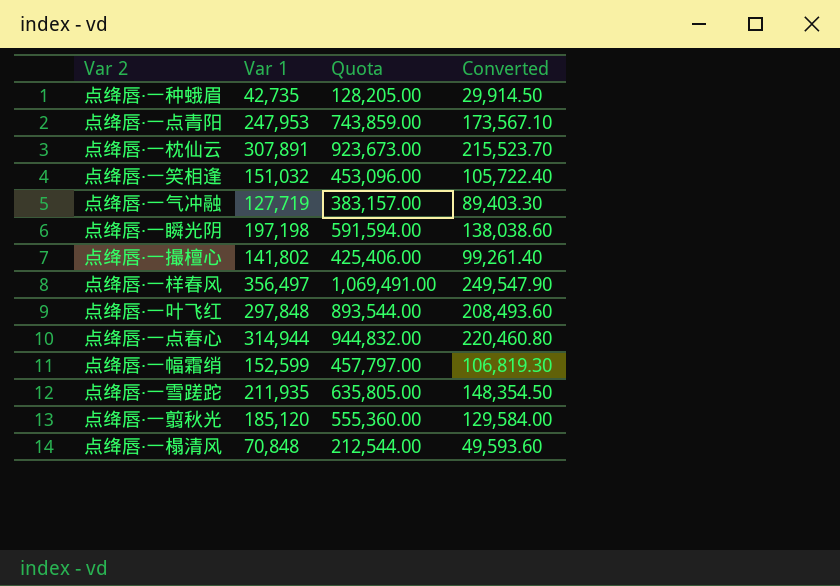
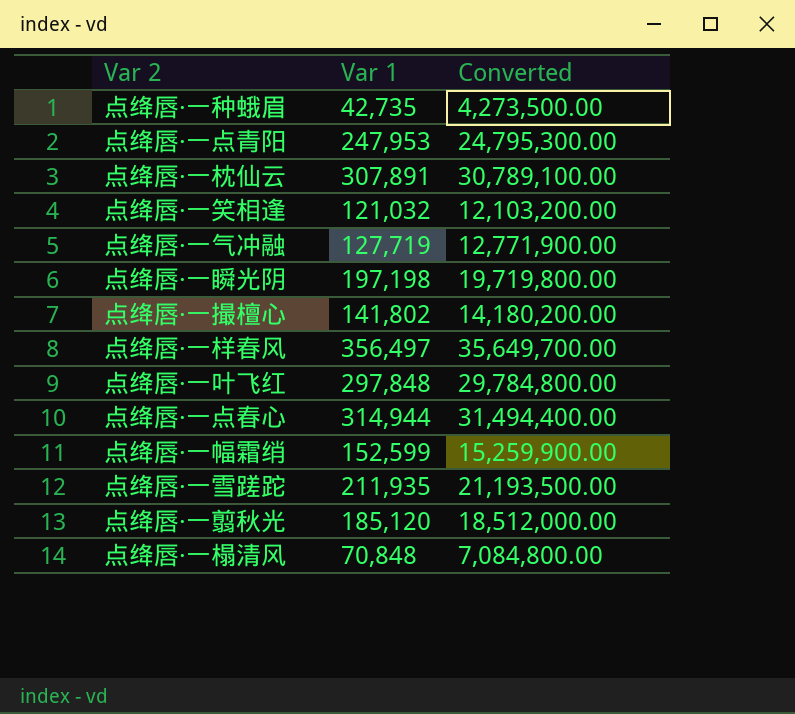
column Quota | formula: [Var 1] * 3 -> none
column Converted | formula: [Var 1] * 0.7 -> [Var 1] * 100
点绛唇·一笑相逢 | Var 1: 151,032 -> 121,032

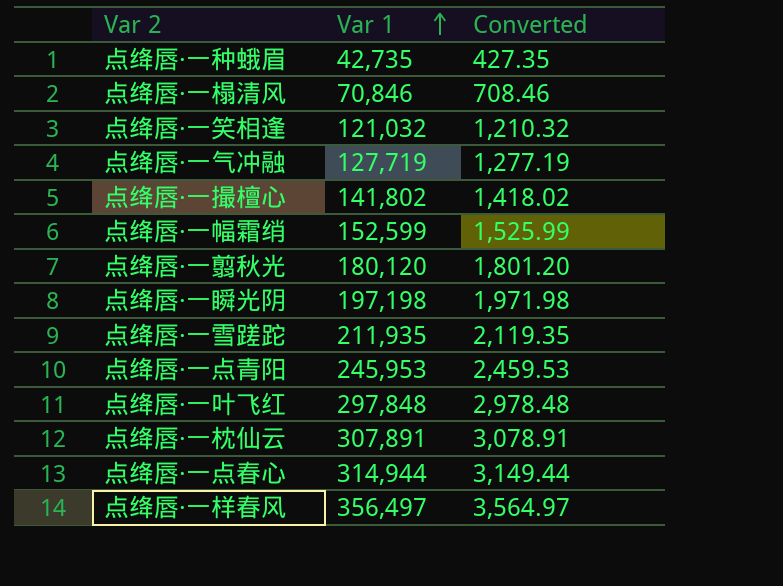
row order: none -> Var 1 ascending
column Converted | formula: [Var 1] * 100 -> [Var 1] * 0.01
点绛唇·一榻清风 | Var 1: 70,848 -> 70,846
点绛唇·一翦秋光 | Var 1: 185,120 -> 180,120
点绛唇·一点青阳 | Var 1: 247,953 -> 245,953

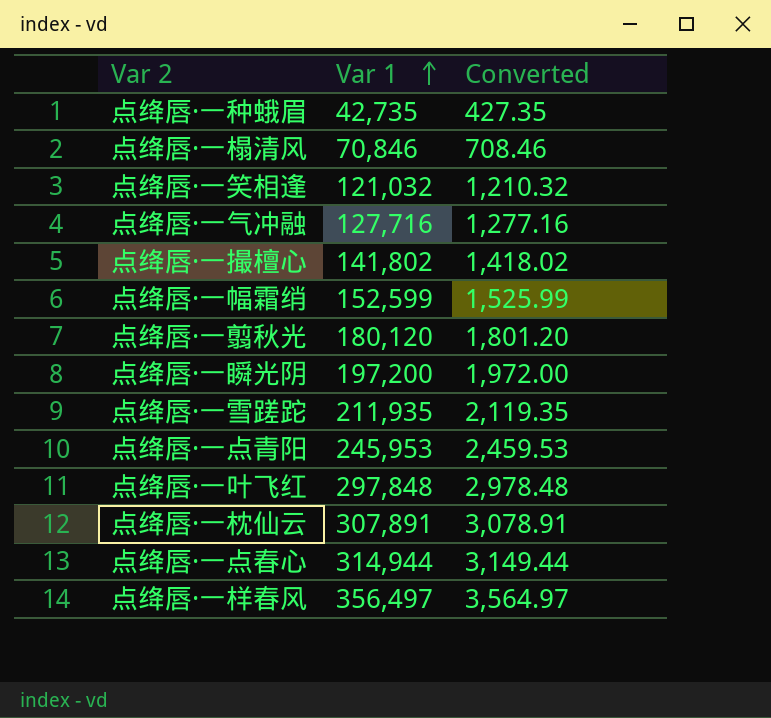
点绛唇·一气冲融 | Var 1: 127,719 -> 127,716
点绛唇·一气冲融 | Converted: 1,277.19 -> 1,277.16
点绛唇·一瞬光阴 | Var 1: 197,198 -> 197,200
点绛唇·一瞬光阴 | Converted: 1,971.98 -> 1,972.00

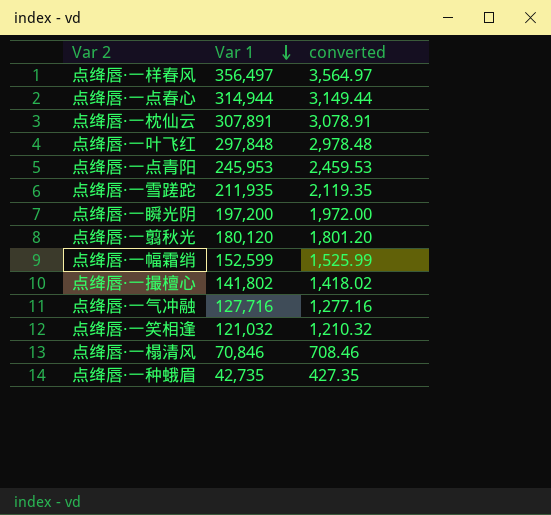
row order: Var 1 ascending -> Var 1 descending
column name: Converted -> converted

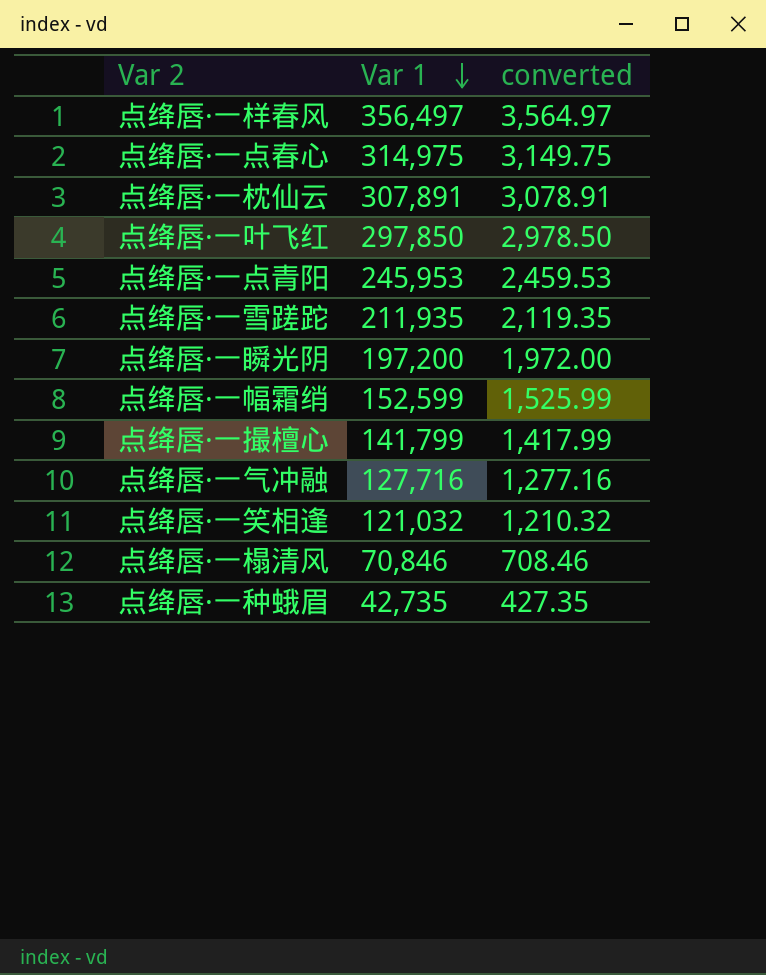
row 点绛唇·一翦秋光: 180,120 | 1,801.20 -> none
点绛唇·一点春心 | Var 1: 314,944 -> 314,975
点绛唇·一点春心 | converted: 3,149.44 -> 3,149.75
点绛唇·一叶飞红 | Var 1: 297,848 -> 297,850
点绛唇·一叶飞红 | converted: 2,978.48 -> 2,978.50
点绛唇·一撮檀心 | Var 1: 141,802 -> 141,799
点绛唇·一撮檀心 | converted: 1,418.02 -> 1,417.99

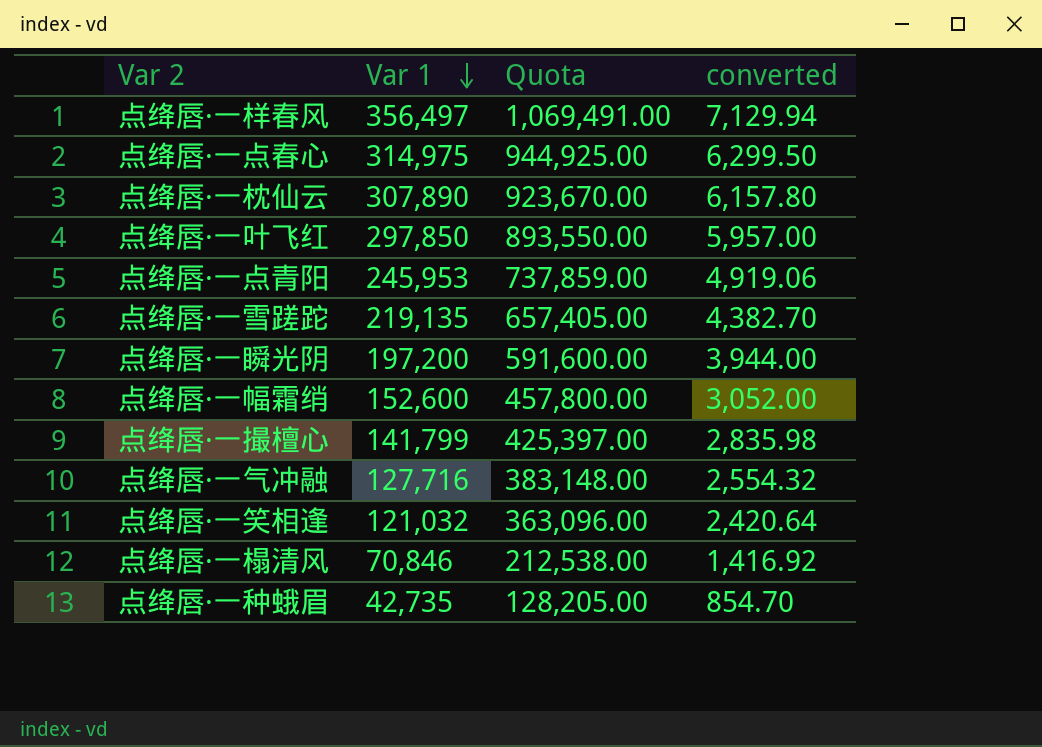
column Quota | formula: none -> [Var 1] * 3
column converted | formula: [Var 1] * 0.01 -> [Var 1] * 0.02
点绛唇·一枕仙云 | Var 1: 307,891 -> 307,890
点绛唇·一雪蹉跎 | Var 1: 211,935 -> 219,135
点绛唇·一幅霜绡 | Var 1: 152,599 -> 152,600

